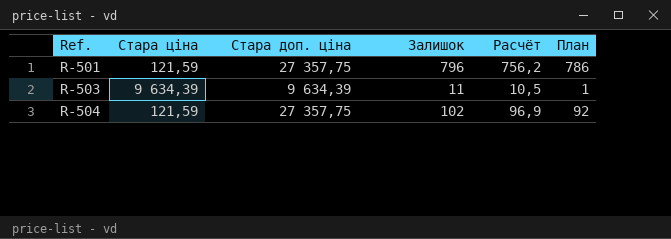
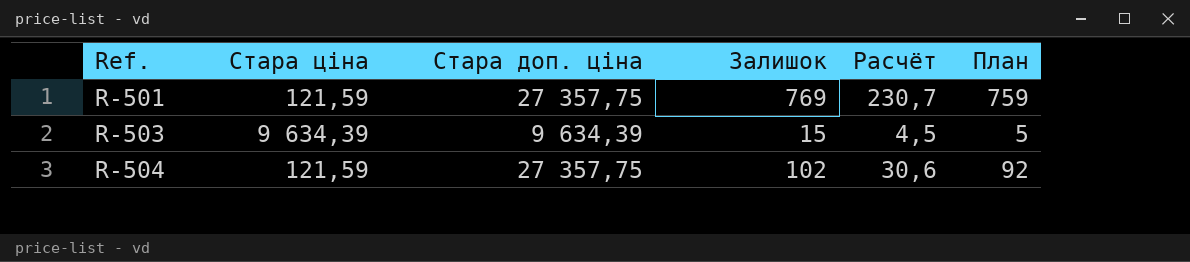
column Расчёт | formula: [Залишок] * 0,95 -> [Залишок] * 0,3
R-501 | Залишок: 796 -> 769
R-501 | План: 786 -> 759
R-503 | Залишок: 11 -> 15
R-503 | План: 1 -> 5

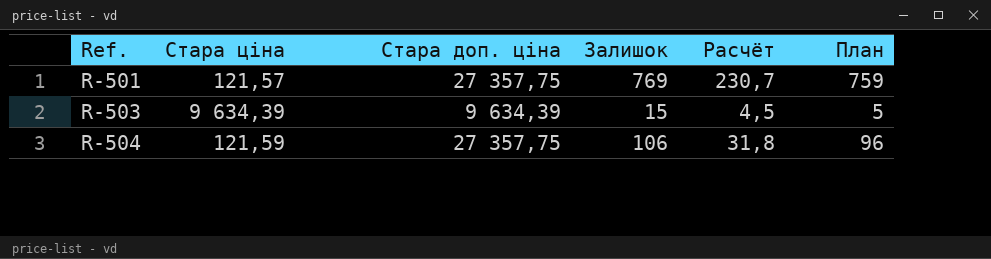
R-501 | Стара ціна: 121,59 -> 121,57
R-504 | Залишок: 102 -> 106
R-504 | Расчёт: 30,6 -> 31,8
R-504 | План: 92 -> 96

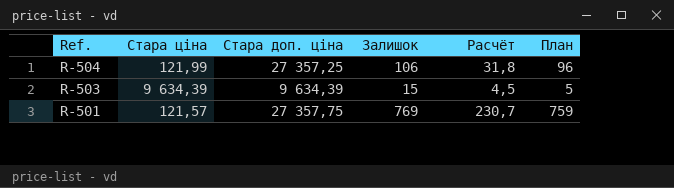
row order: Ref. ascending -> Ref. descending
R-504 | Стара ціна: 121,59 -> 121,99
R-504 | Стара доп. ціна: 27 357,75 -> 27 357,25

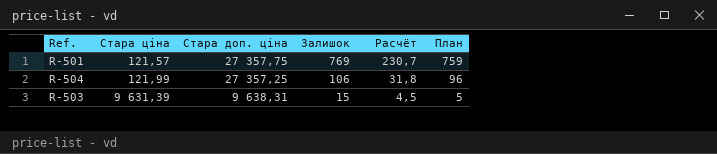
row order: Ref. descending -> Стара ціна ascending
R-503 | Стара ціна: 9 634,39 -> 9 631,39
R-503 | Стара доп. ціна: 9 634,39 -> 9 638,31

